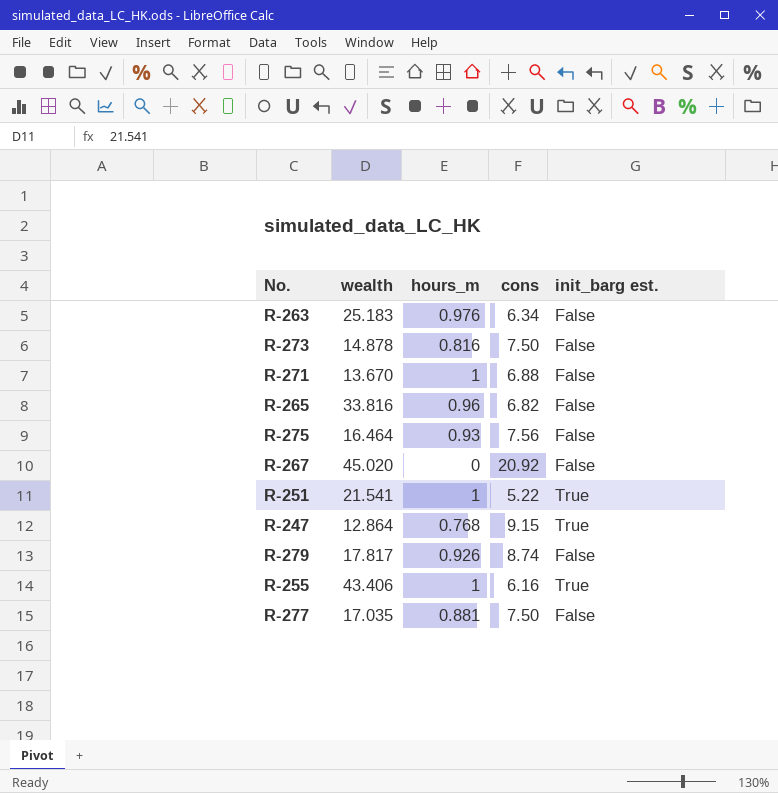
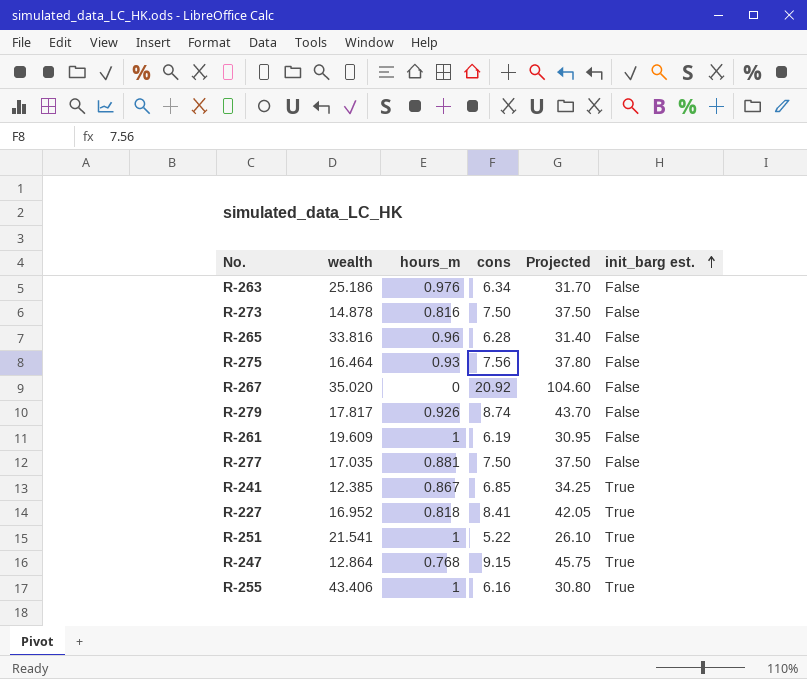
row order: none -> init_barg est. ascending
column Projected | formula: none -> [cons] * 5
row R-271: 13.670 | 1 | 6.88 | False -> none
R-263 | wealth: 25.183 -> 25.186
R-265 | cons: 6.82 -> 6.28
R-267 | wealth: 45.020 -> 35.020
row R-261: none -> 19.609 | 1 | 6.19 | 30.95 | False
row R-241: none -> 12.385 | 0.867 | 6.85 | 34.25 | True
row R-227: none -> 16.952 | 0.818 | 8.41 | 42.05 | True

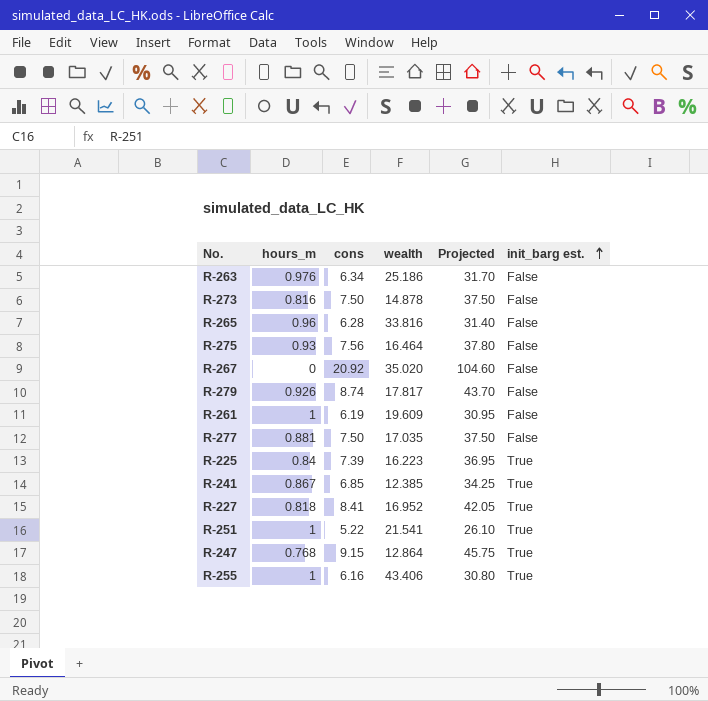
column wealth | position: 2 -> 4
row R-225: none -> 0.84 | 7.39 | 16.223 | 36.95 | True

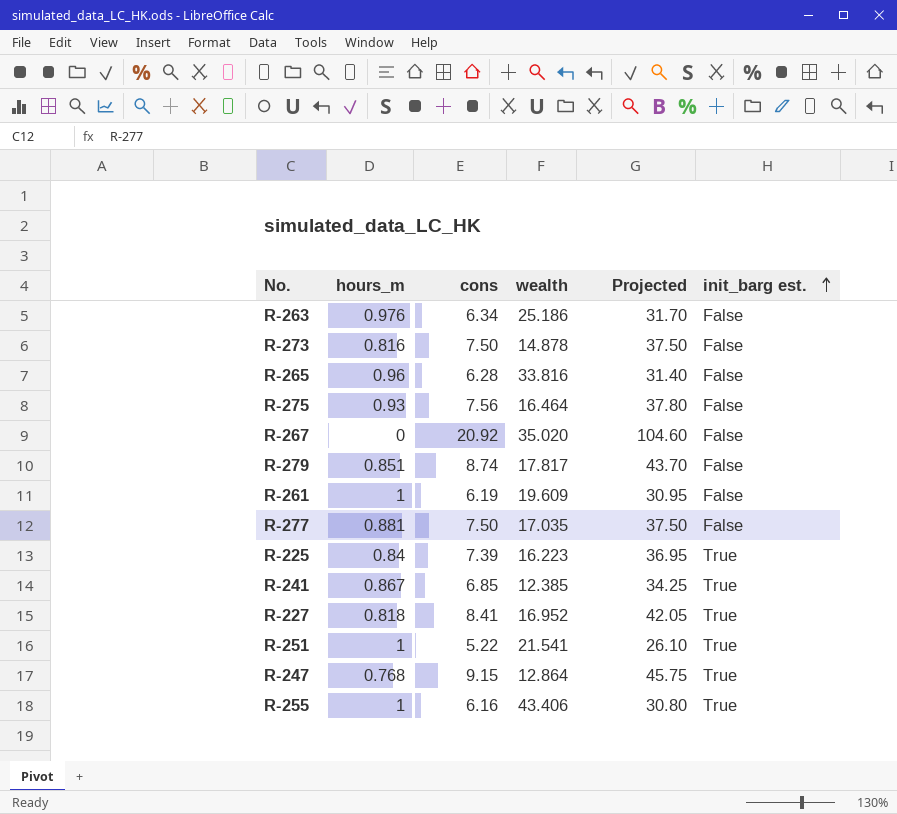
R-279 | hours_m: 0.926 -> 0.851

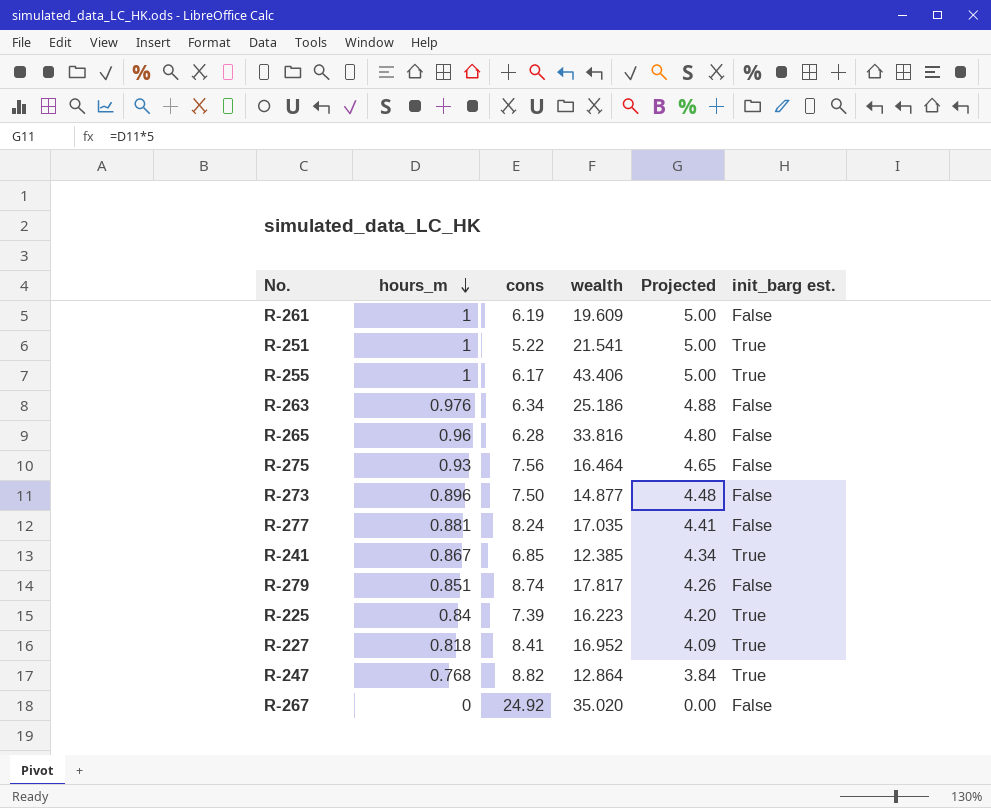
row order: init_barg est. ascending -> hours_m descending
column Projected | formula: [cons] * 5 -> [hours_m] * 5
R-255 | cons: 6.16 -> 6.17
R-273 | hours_m: 0.816 -> 0.896
R-273 | wealth: 14.878 -> 14.877
R-277 | cons: 7.50 -> 8.24
R-247 | cons: 9.15 -> 8.82
R-267 | cons: 20.92 -> 24.92

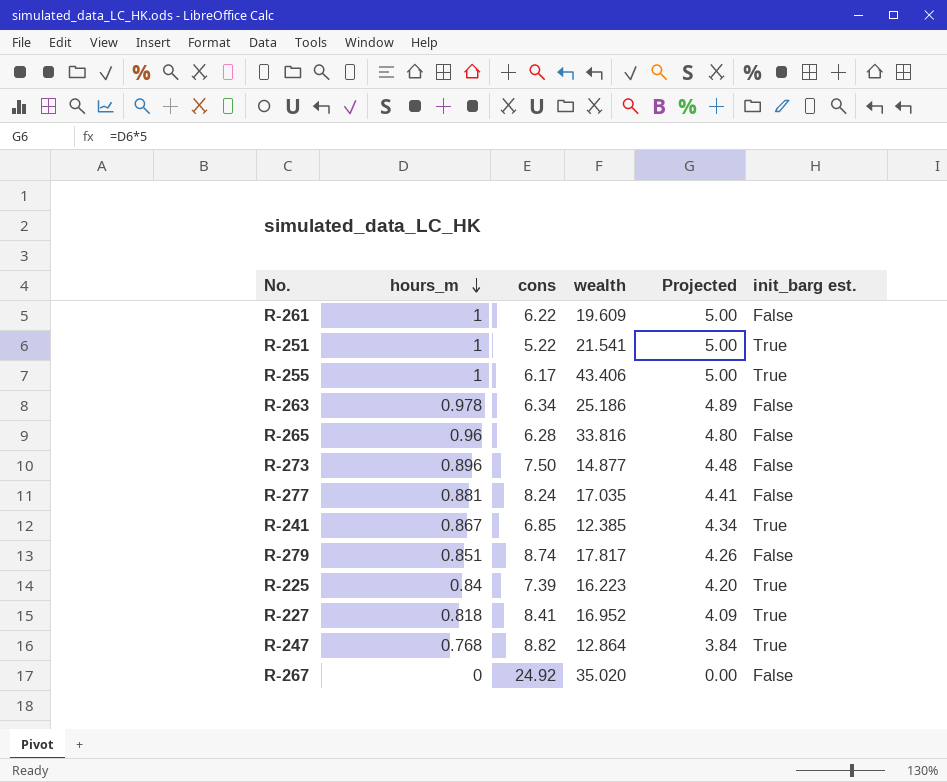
row R-275: 0.93 | 7.56 | 16.464 | 4.65 | False -> none
R-261 | cons: 6.19 -> 6.22
R-263 | hours_m: 0.976 -> 0.978
R-263 | Projected: 4.88 -> 4.89

